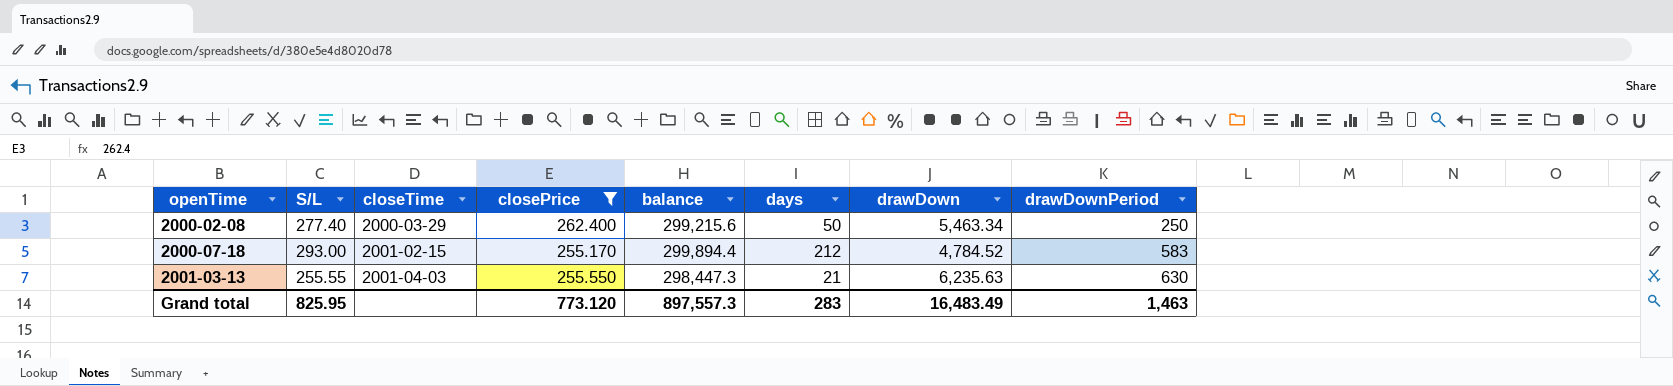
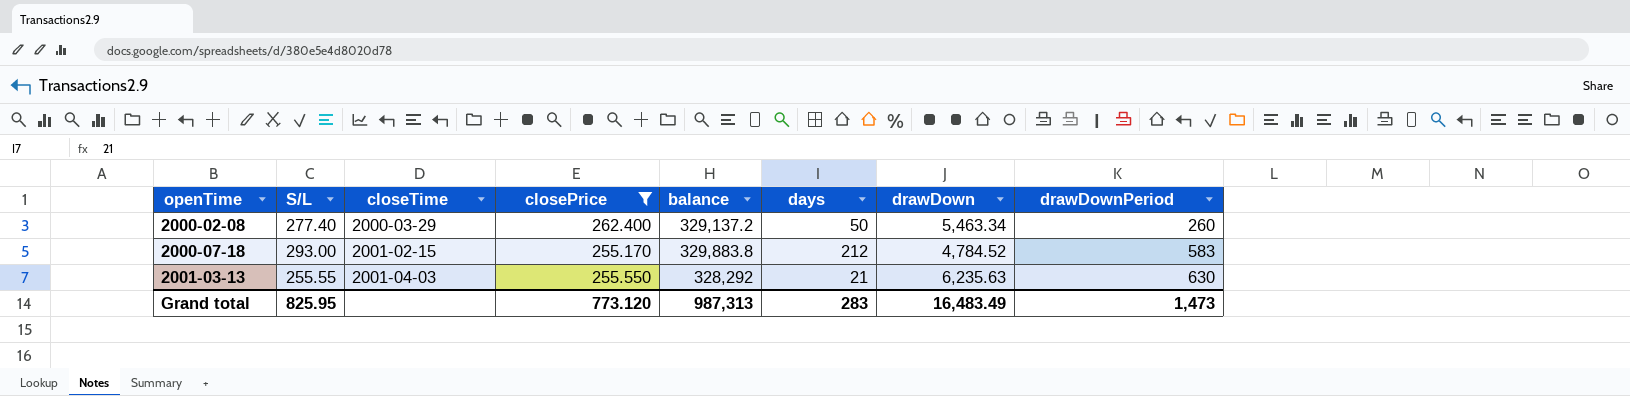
2000-02-08 | balance: 299,215.6 -> 329,137.2
2000-02-08 | drawDownPeriod: 250 -> 260
2000-07-18 | balance: 299,894.4 -> 329,883.8
2001-03-13 | balance: 298,447.3 -> 328,292
Grand total | balance: 897,557.3 -> 987,313
Grand total | drawDownPeriod: 1,463 -> 1,473

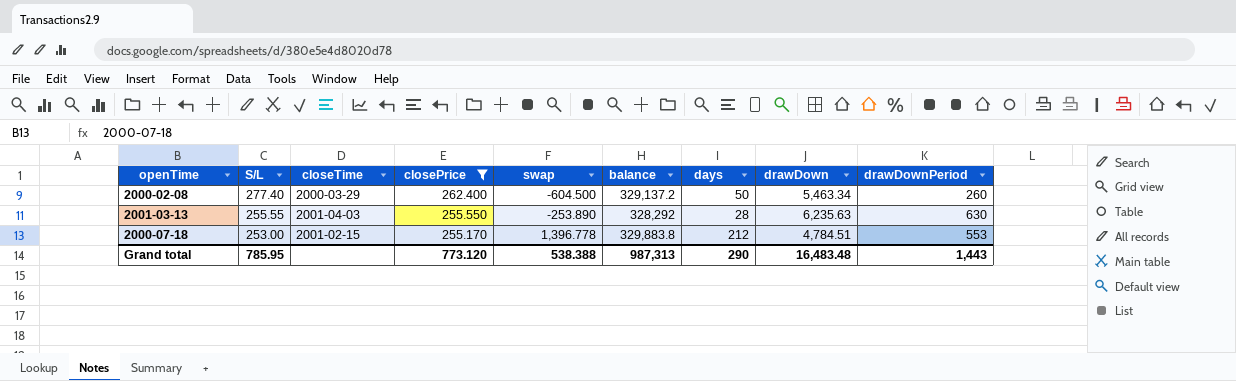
row order: openTime ascending -> S/L descending
column swap | position: none -> 5
2001-03-13 | days: 21 -> 28
2000-07-18 | S/L: 293.00 -> 253.00
2000-07-18 | drawDown: 4,784.52 -> 4,784.51
2000-07-18 | drawDownPeriod: 583 -> 553
Grand total | S/L: 825.95 -> 785.95
Grand total | days: 283 -> 290
Grand total | drawDown: 16,483.49 -> 16,483.48
Grand total | drawDownPeriod: 1,473 -> 1,443

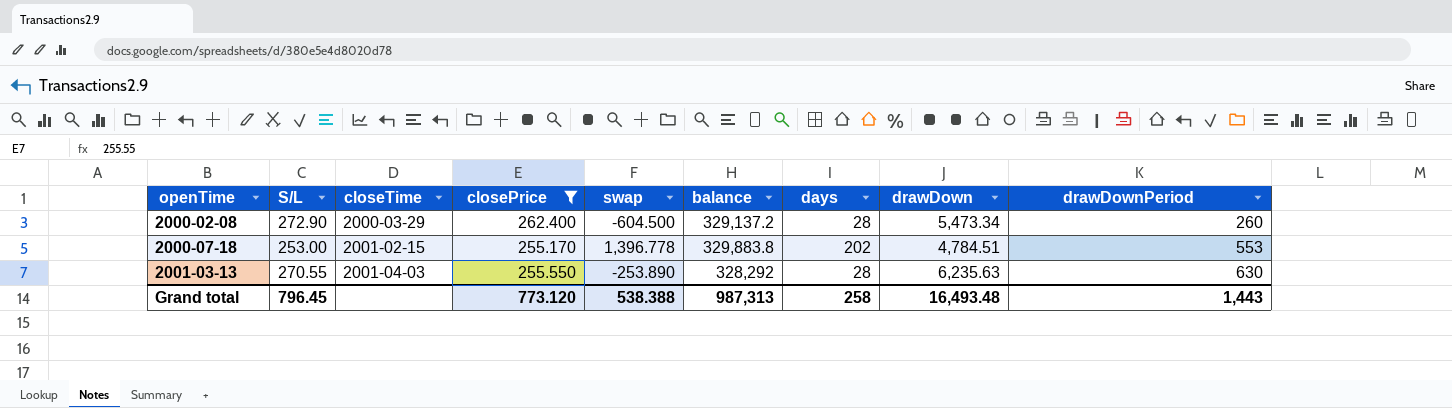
row order: S/L descending -> openTime ascending
2000-02-08 | S/L: 277.40 -> 272.90
2000-02-08 | days: 50 -> 28
2000-02-08 | drawDown: 5,463.34 -> 5,473.34
2000-07-18 | days: 212 -> 202
2001-03-13 | S/L: 255.55 -> 270.55
Grand total | S/L: 785.95 -> 796.45
Grand total | days: 290 -> 258
Grand total | drawDown: 16,483.48 -> 16,493.48

